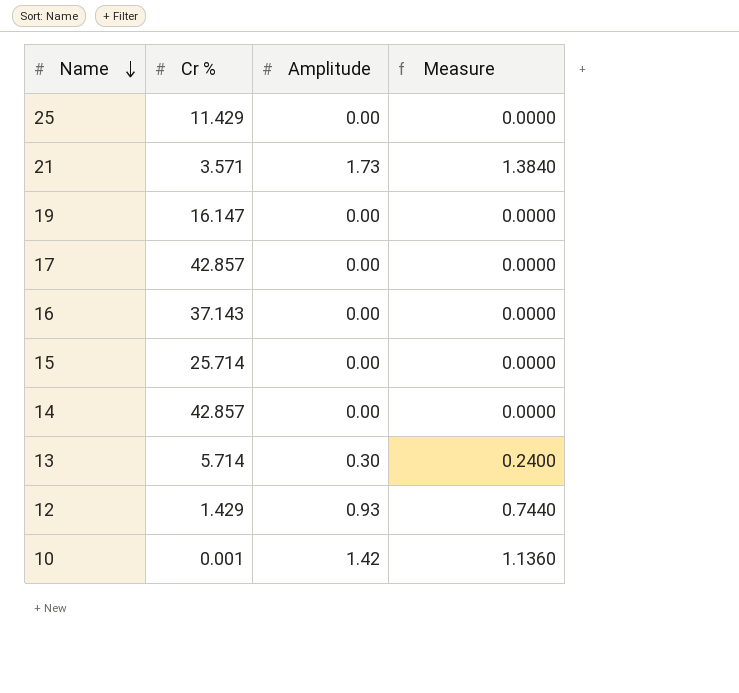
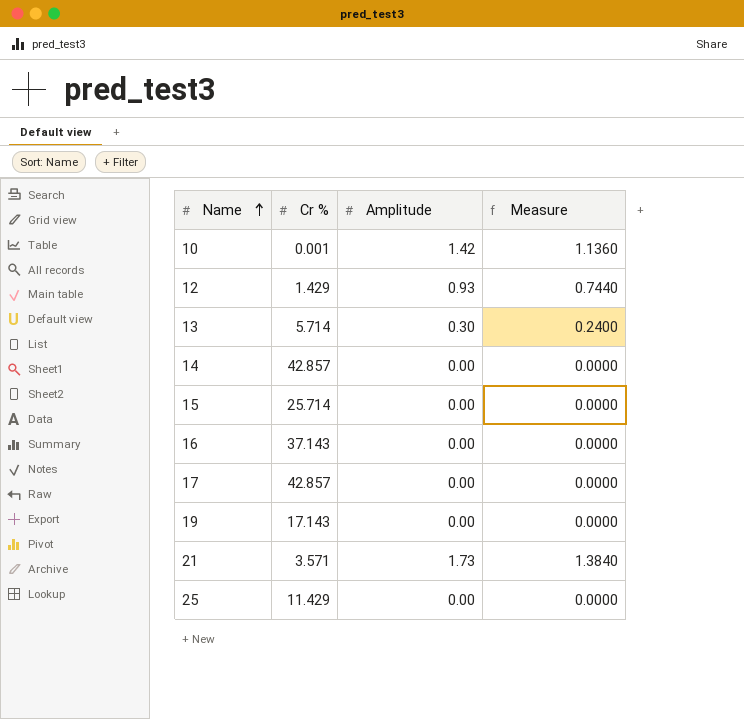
row order: Name descending -> Name ascending
19 | Cr %: 16.147 -> 17.143

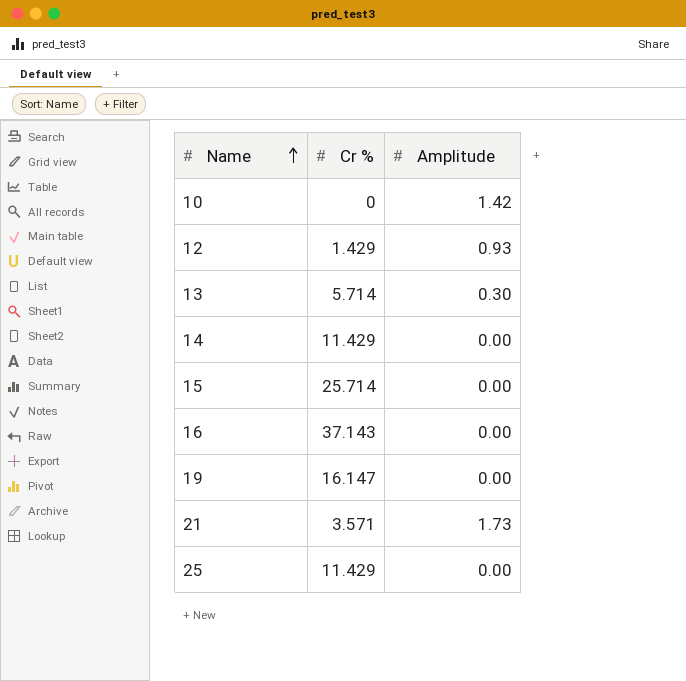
column Measure | formula: [Amplitude] * 0.8 -> none
row 17: 42.857 | 0.00 | 0.0000 -> none
10 | Cr %: 0.001 -> 0
14 | Cr %: 42.857 -> 11.429
19 | Cr %: 17.143 -> 16.147

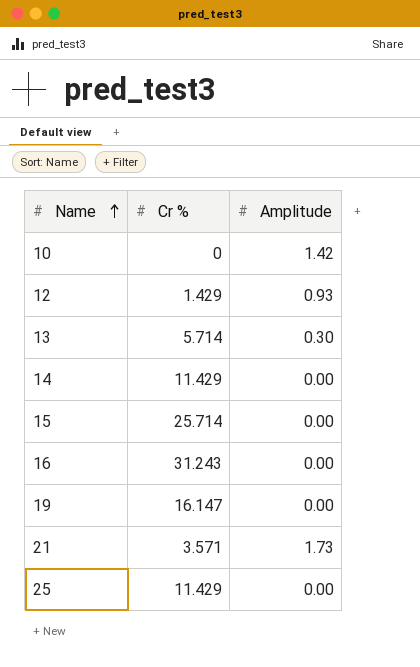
16 | Cr %: 37.143 -> 31.243

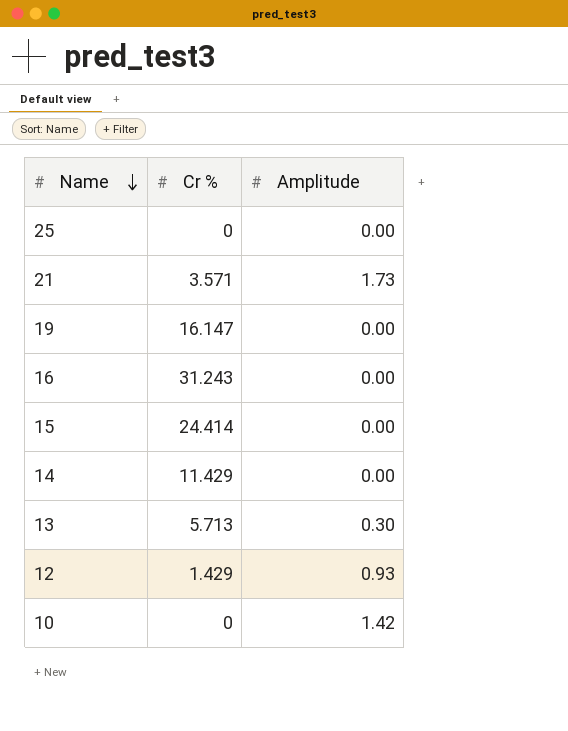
row order: Name ascending -> Name descending
25 | Cr %: 11.429 -> 0
15 | Cr %: 25.714 -> 24.414
13 | Cr %: 5.714 -> 5.713

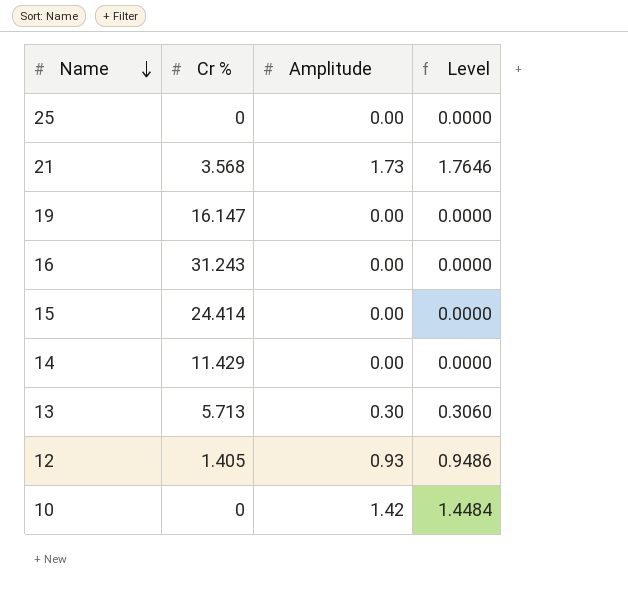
column Level | formula: none -> [Amplitude] * 1.02
21 | Cr %: 3.571 -> 3.568
12 | Cr %: 1.429 -> 1.405

